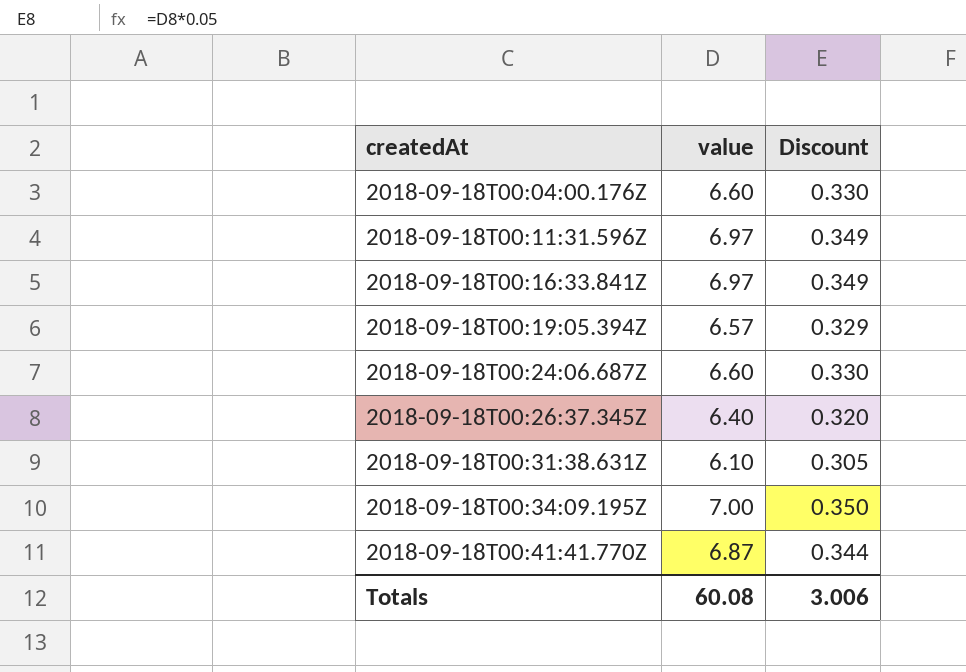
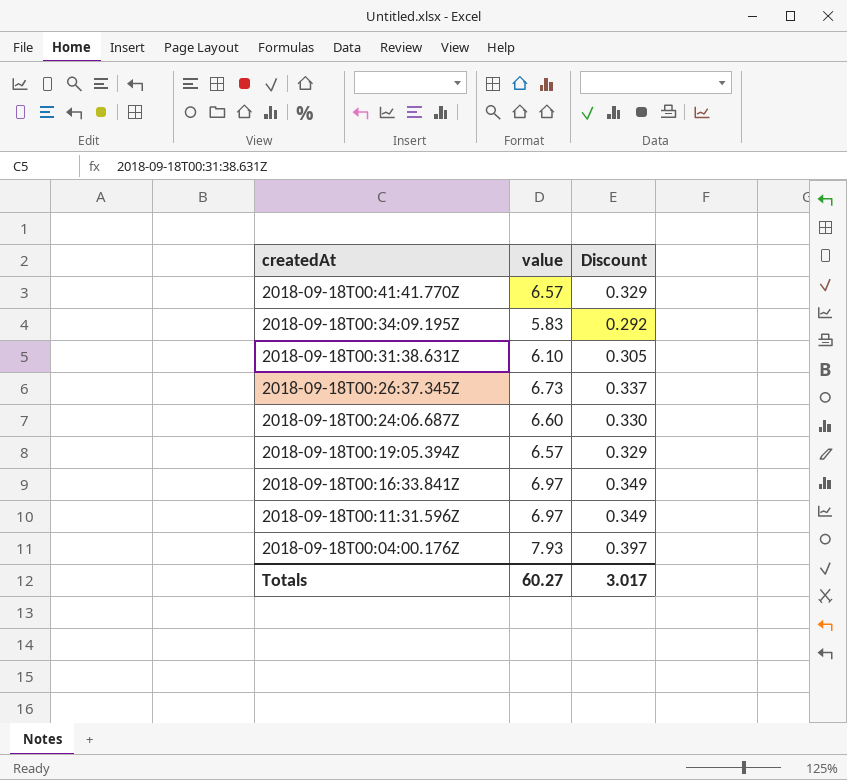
row order: createdAt ascending -> createdAt descending
2018-09-18T00:41:41.770Z | value: 6.87 -> 6.57
2018-09-18T00:41:41.770Z | Discount: 0.344 -> 0.329
2018-09-18T00:34:09.195Z | value: 7.00 -> 5.83
2018-09-18T00:34:09.195Z | Discount: 0.350 -> 0.292
2018-09-18T00:26:37.345Z | value: 6.40 -> 6.73
2018-09-18T00:26:37.345Z | Discount: 0.320 -> 0.337
2018-09-18T00:04:00.176Z | value: 6.60 -> 7.93
2018-09-18T00:04:00.176Z | Discount: 0.330 -> 0.397
Totals | value: 60.08 -> 60.27
Totals | Discount: 3.006 -> 3.017

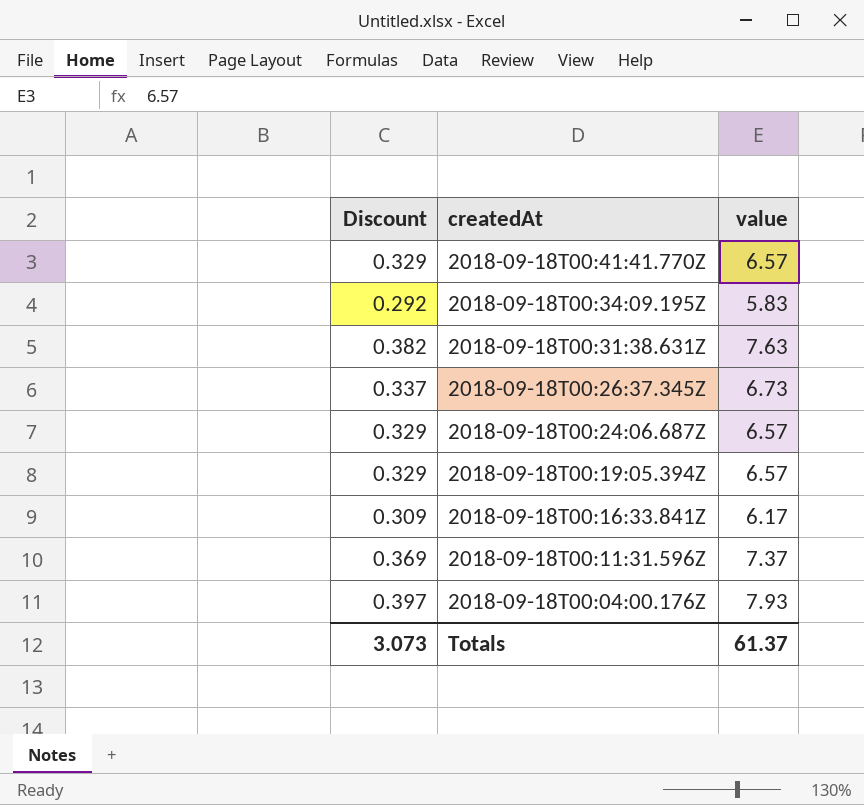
column Discount | position: 3 -> 1
2018-09-18T00:31:38.631Z | Discount: 0.305 -> 0.382
2018-09-18T00:31:38.631Z | value: 6.10 -> 7.63
2018-09-18T00:24:06.687Z | Discount: 0.330 -> 0.329
2018-09-18T00:24:06.687Z | value: 6.60 -> 6.57
2018-09-18T00:16:33.841Z | Discount: 0.349 -> 0.309
2018-09-18T00:16:33.841Z | value: 6.97 -> 6.17
2018-09-18T00:11:31.596Z | Discount: 0.349 -> 0.369
2018-09-18T00:11:31.596Z | value: 6.97 -> 7.37
Totals | Discount: 3.017 -> 3.073
Totals | value: 60.27 -> 61.37

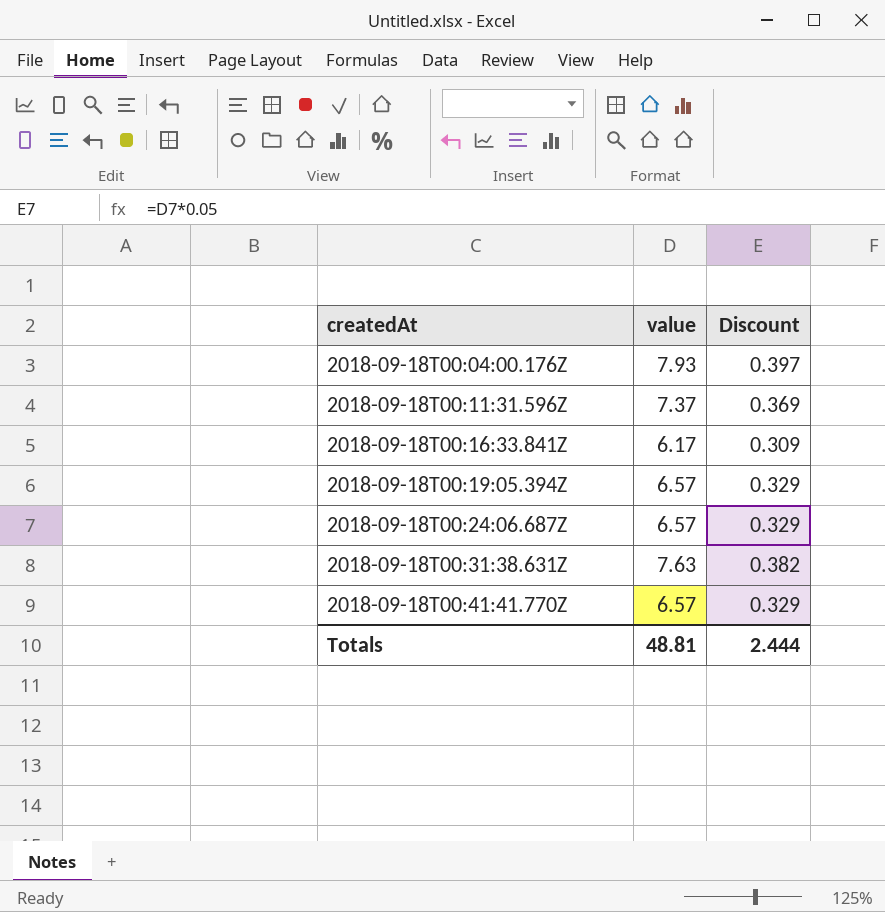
row order: createdAt descending -> createdAt ascending
column Discount | position: 1 -> 3
row 2018-09-18T00:34:09.195Z: 0.292 | 5.83 -> none
row 2018-09-18T00:26:37.345Z: 0.337 | 6.73 -> none
Totals | value: 61.37 -> 48.81
Totals | Discount: 3.073 -> 2.444

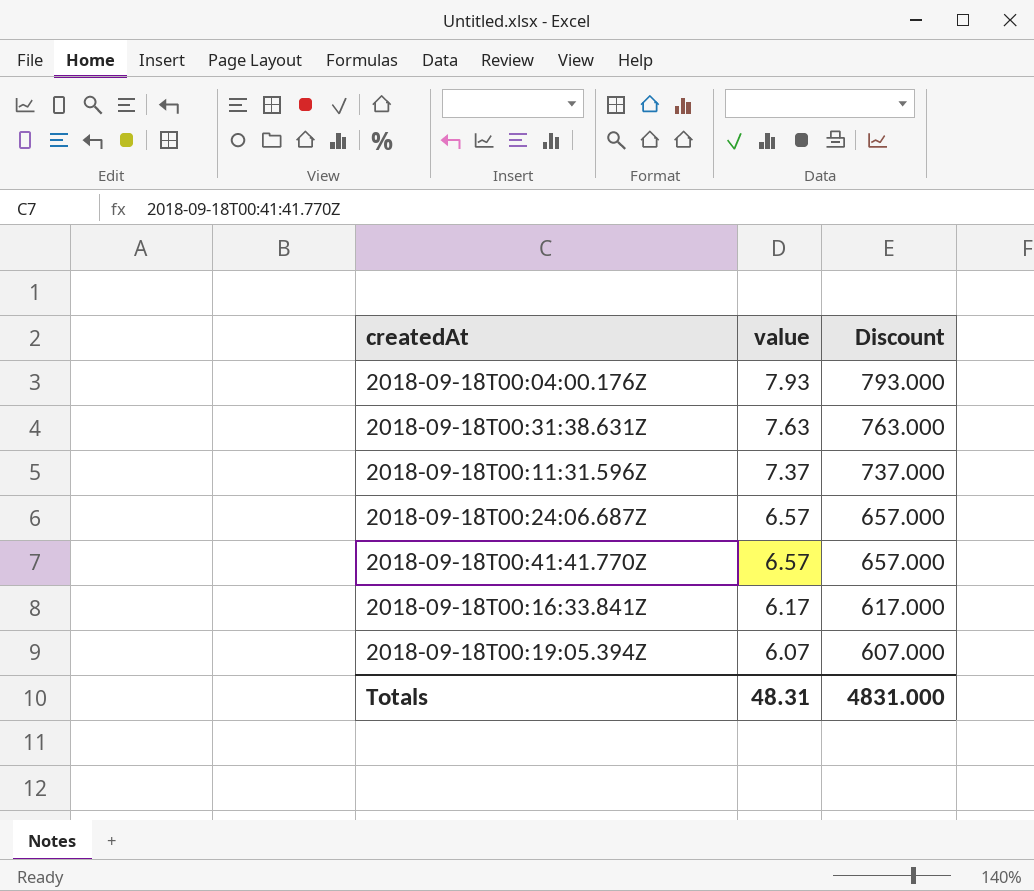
row order: createdAt ascending -> value descending
column Discount | formula: [value] * 0.05 -> [value] * 100
2018-09-18T00:19:05.394Z | value: 6.57 -> 6.07
Totals | value: 48.81 -> 48.31
Totals | Discount: 2.444 -> 4831.000

